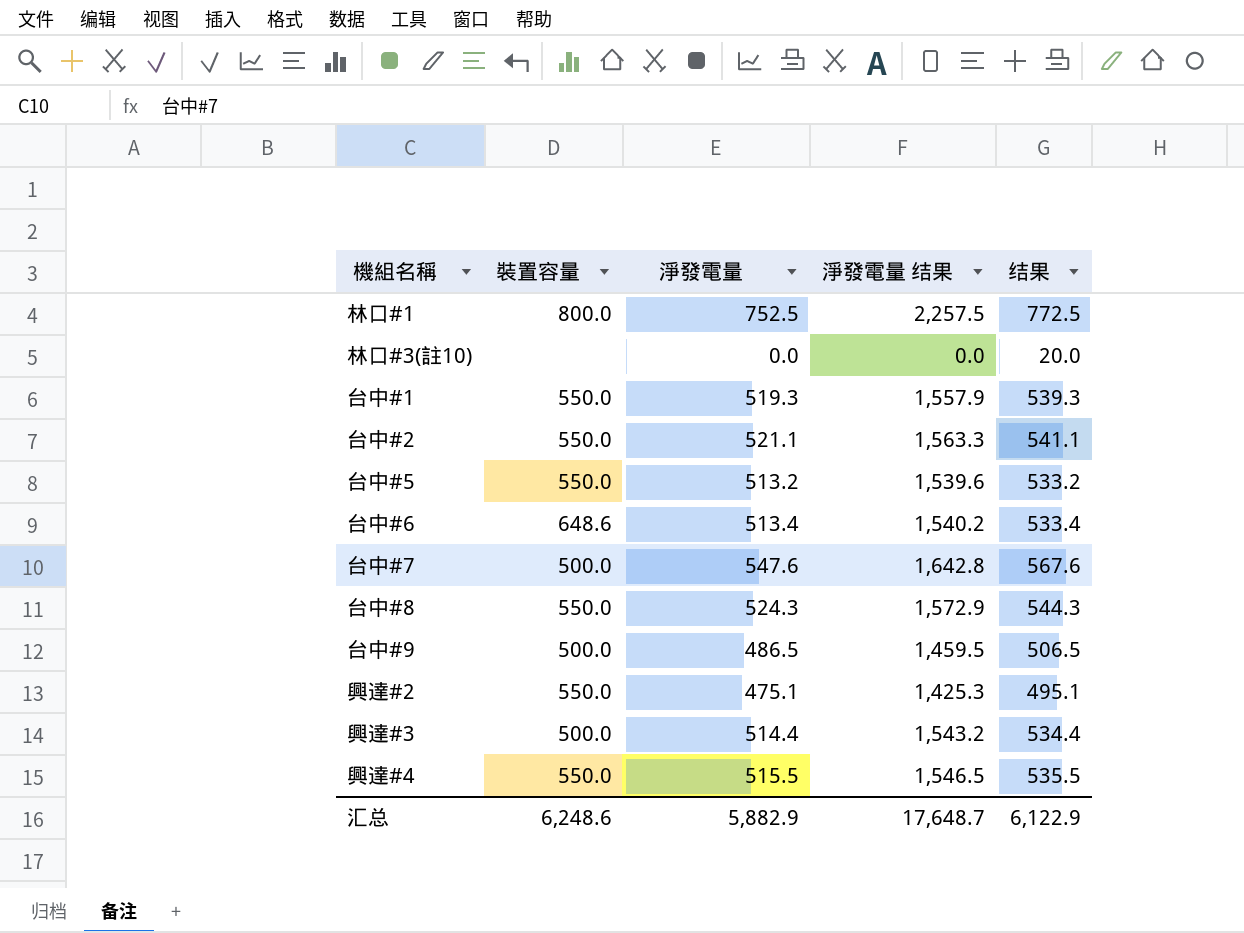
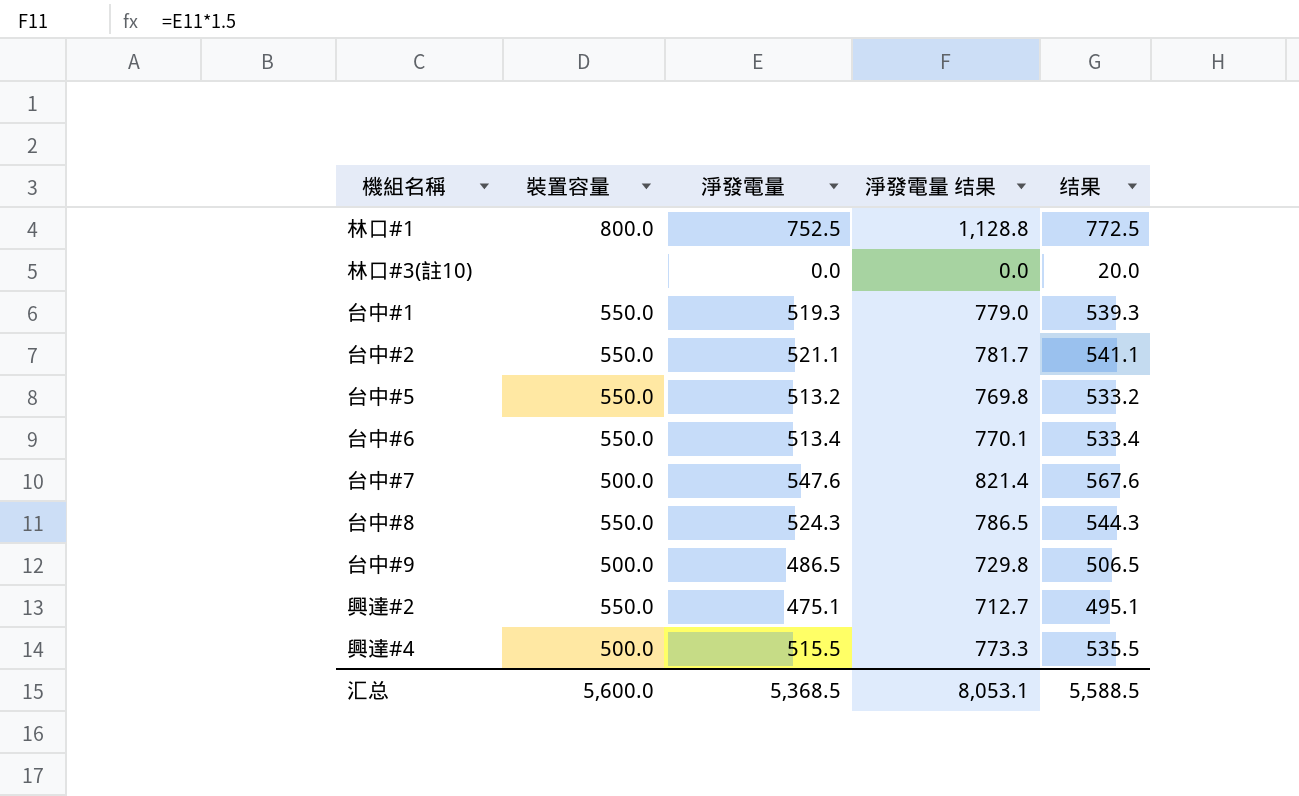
column 淨發電量 结果 | formula: [淨發電量] * 3 -> [淨發電量] * 1.5
row 興達#3: 500.0 | 514.4 | 1,543.2 | 534.4 -> none
台中#6 | 裝置容量: 648.6 -> 550.0
興達#4 | 裝置容量: 550.0 -> 500.0
汇总 | 裝置容量: 6,248.6 -> 5,600.0
汇总 | 淨發電量: 5,882.9 -> 5,368.5
汇总 | 淨發電量 结果: 17,648.7 -> 8,053.1
汇总 | 结果: 6,122.9 -> 5,588.5

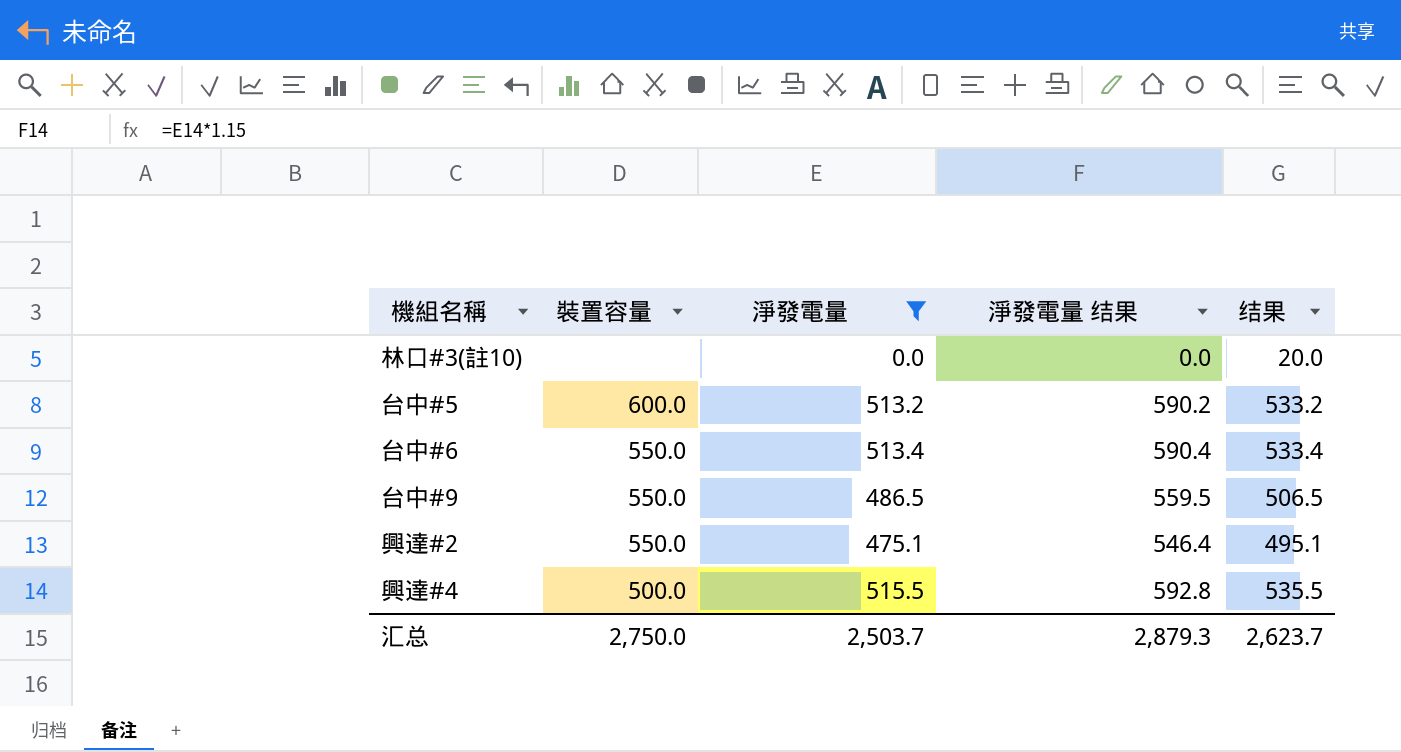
filter: none -> 淨發電量 <= 515.5
column 淨發電量 结果 | formula: [淨發電量] * 1.5 -> [淨發電量] * 1.15
台中#5 | 裝置容量: 550.0 -> 600.0
台中#9 | 裝置容量: 500.0 -> 550.0
汇总 | 裝置容量: 5,600.0 -> 2,750.0
汇总 | 淨發電量: 5,368.5 -> 2,503.7
汇总 | 淨發電量 结果: 8,053.1 -> 2,879.3
汇总 | 结果: 5,588.5 -> 2,623.7

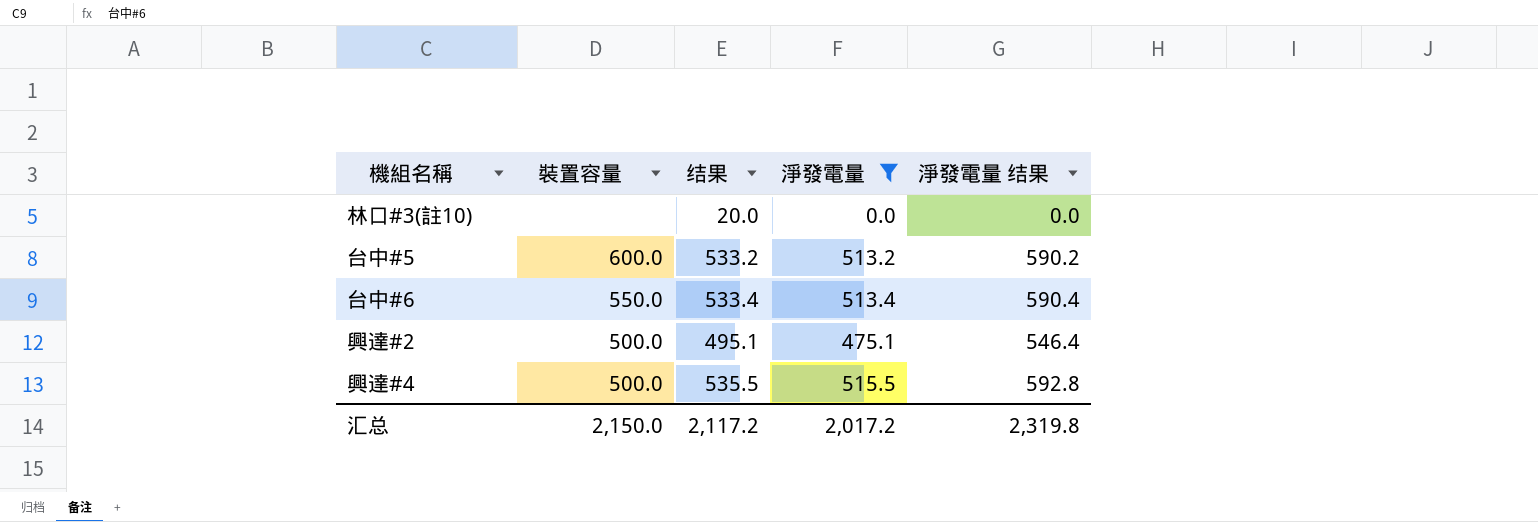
column 结果 | position: 5 -> 3
row 台中#9: 550.0 | 486.5 | 559.5 | 506.5 -> none
興達#2 | 裝置容量: 550.0 -> 500.0
汇总 | 裝置容量: 2,750.0 -> 2,150.0
汇总 | 结果: 2,623.7 -> 2,117.2
汇总 | 淨發電量: 2,503.7 -> 2,017.2
汇总 | 淨發電量 结果: 2,879.3 -> 2,319.8

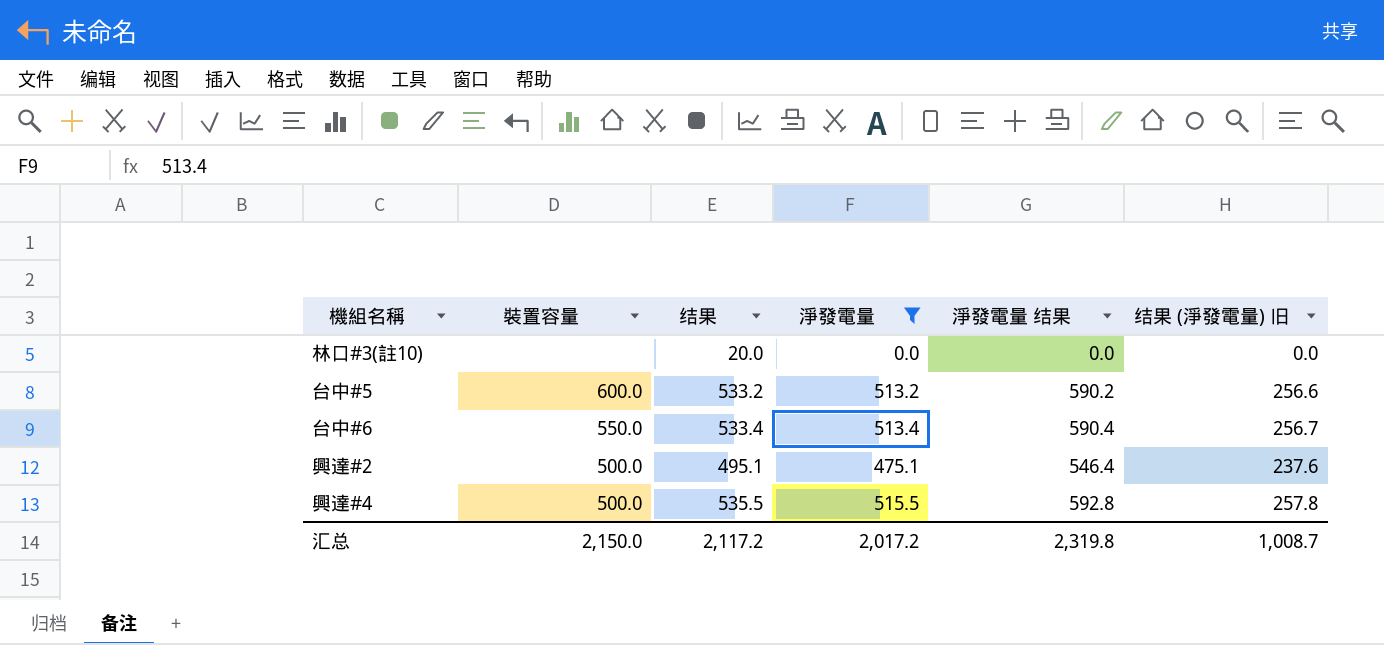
column 结果 (淨發電量) 旧 | formula: none -> [淨發電量] * 0.5

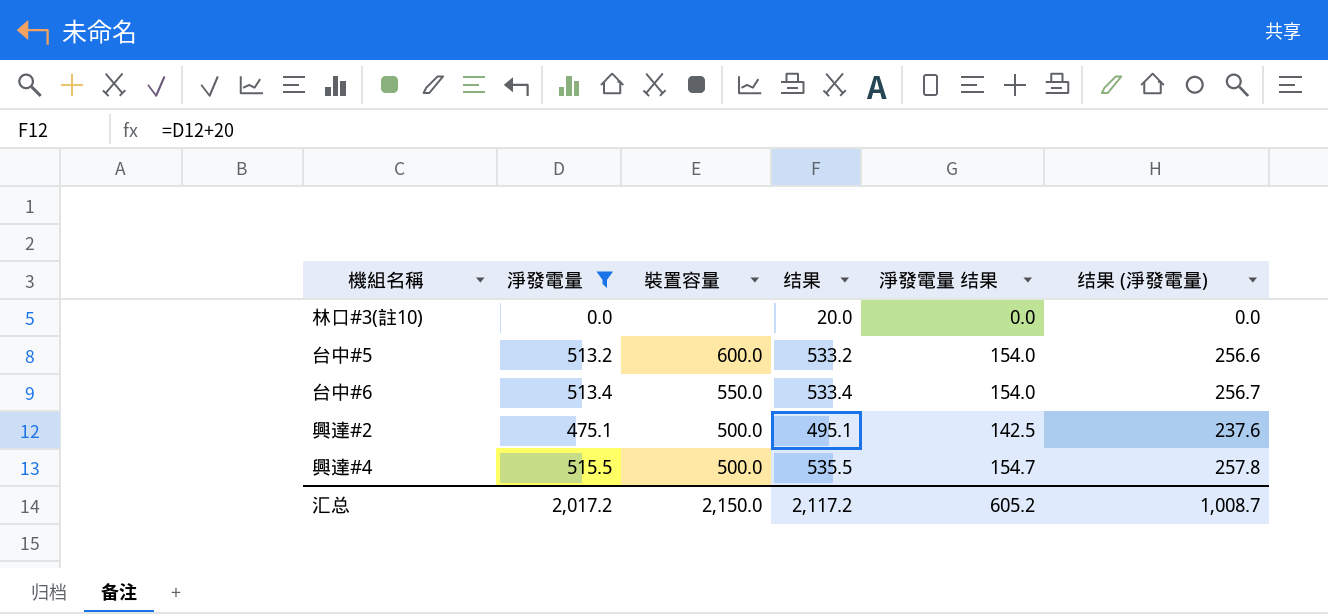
column 淨發電量 | position: 4 -> 2
column 淨發電量 结果 | formula: [淨發電量] * 1.15 -> [淨發電量] * 0.3
column name: 结果 (淨發電量) 旧 -> 结果 (淨發電量)
汇总 | 淨發電量 结果: 2,319.8 -> 605.2

